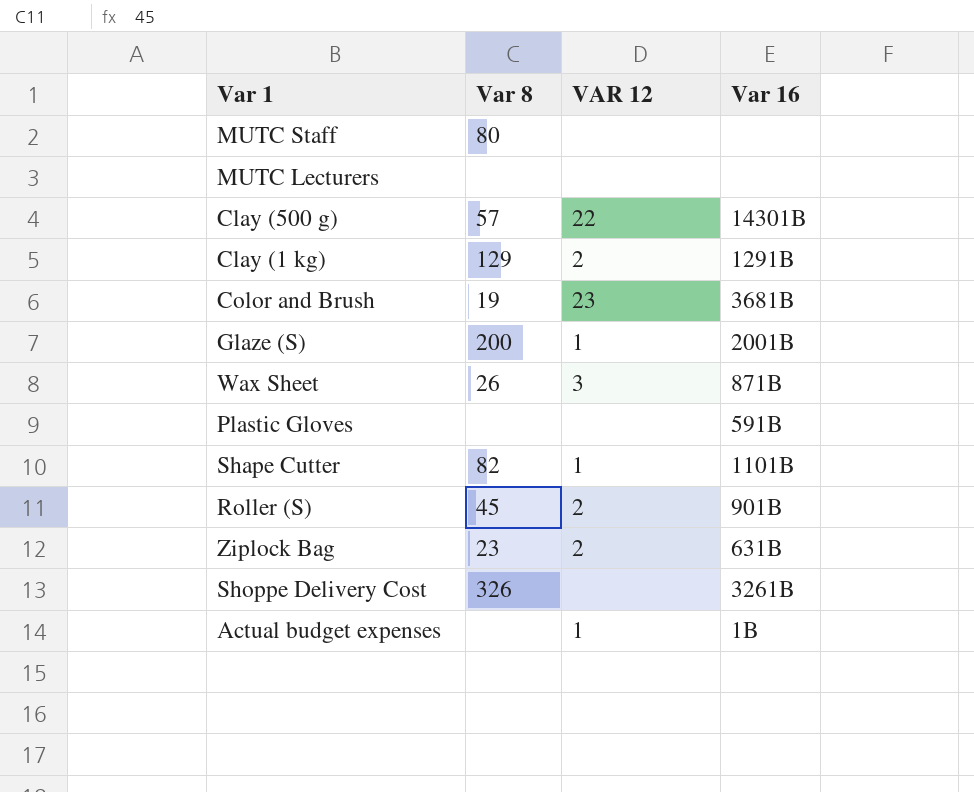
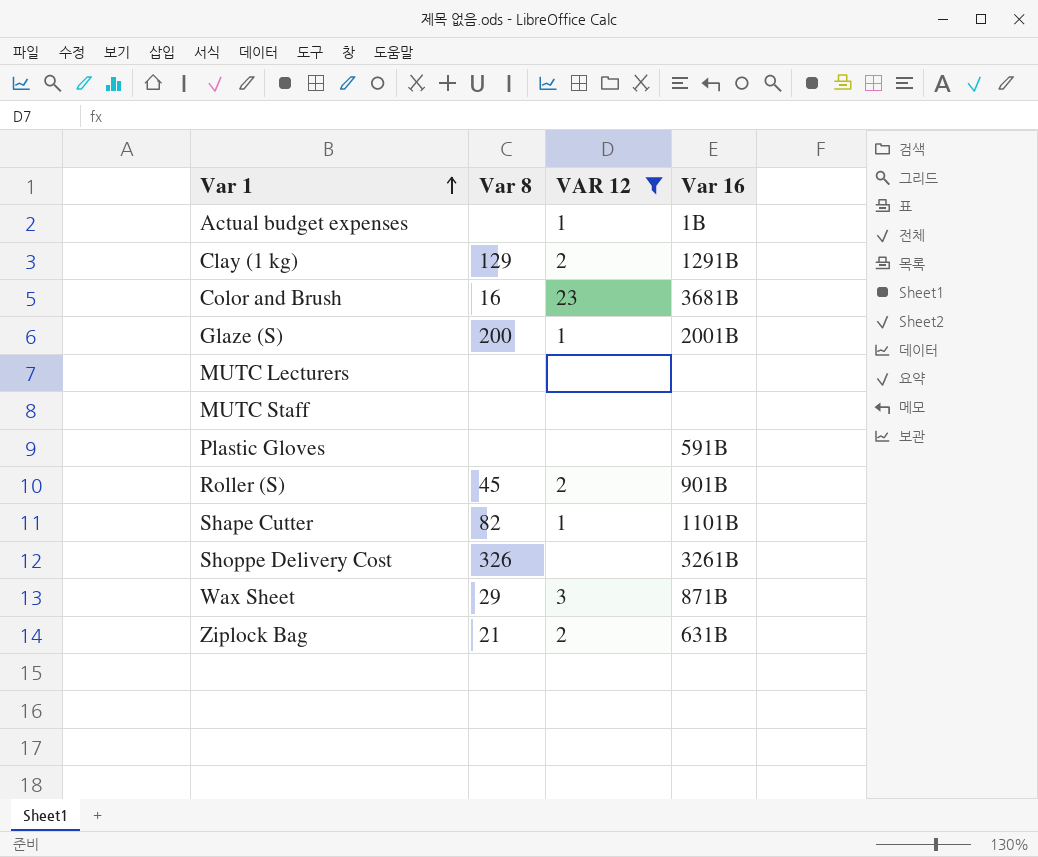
filter: none -> VAR 12 != 22
row order: none -> Var 1 ascending
Color and Brush | Var 8: 19 -> 16
MUTC Staff | Var 8: 80 -> none
Wax Sheet | Var 8: 26 -> 29
Ziplock Bag | Var 8: 23 -> 21

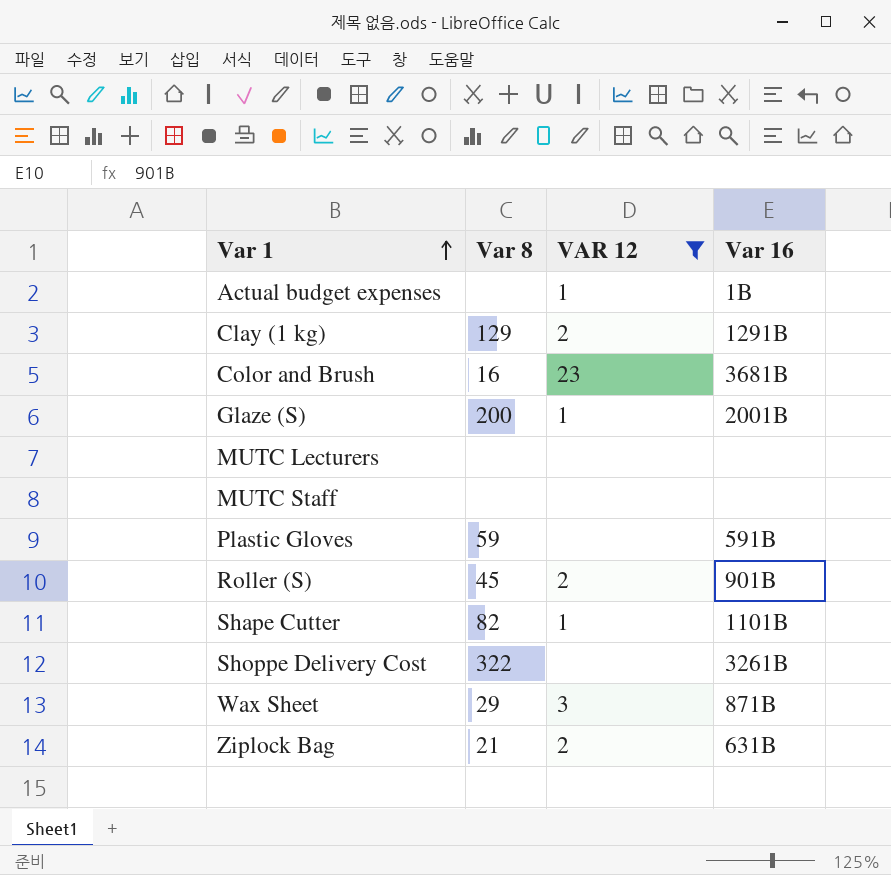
Plastic Gloves | Var 8: none -> 59
Shoppe Delivery Cost | Var 8: 326 -> 322

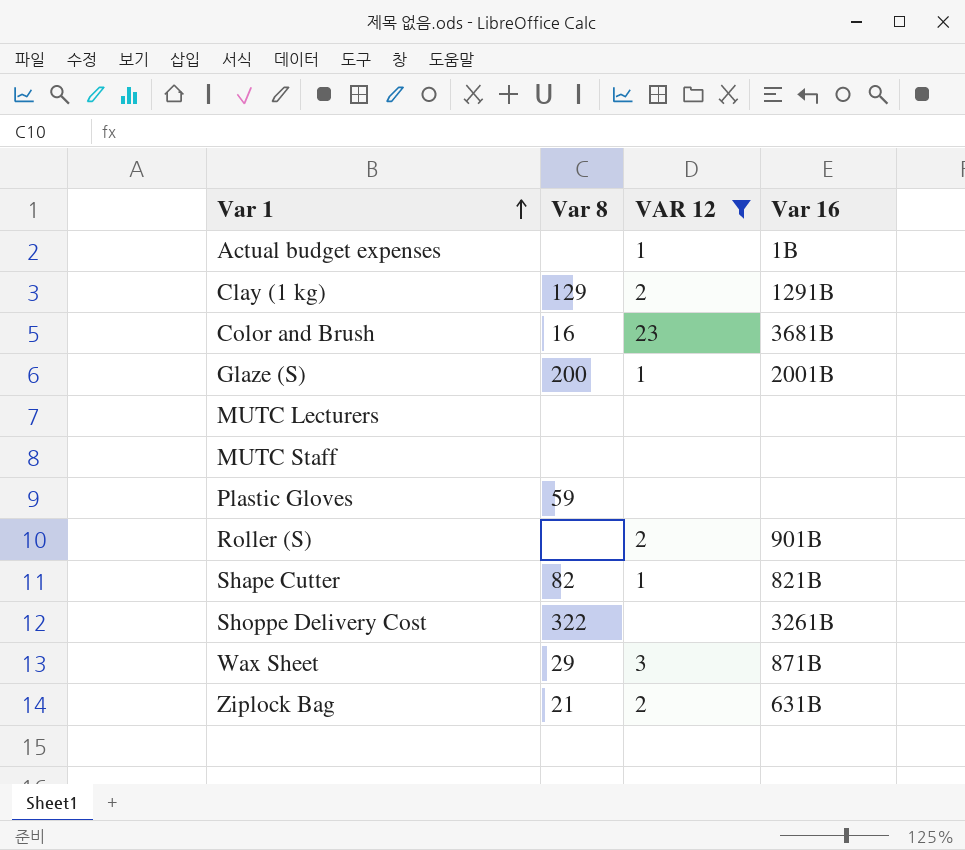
Plastic Gloves | Var 16: 591B -> none
Roller (S) | Var 8: 45 -> none
Shape Cutter | Var 16: 1101B -> 821B

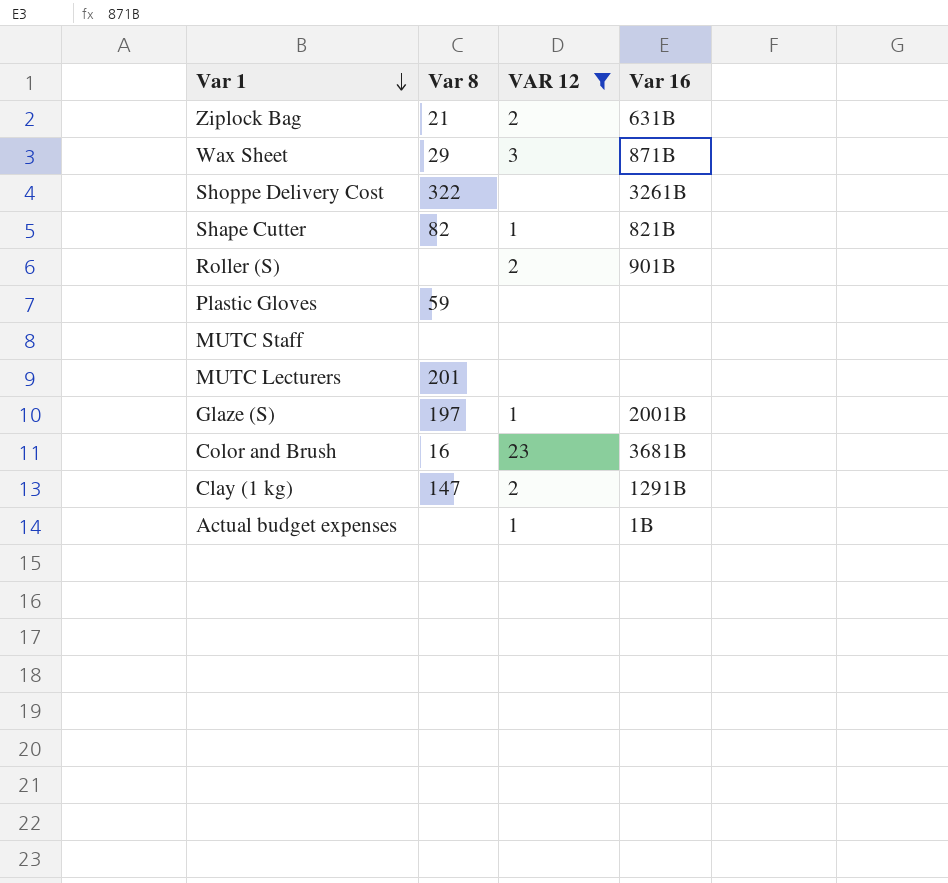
row order: Var 1 ascending -> Var 1 descending
MUTC Lecturers | Var 8: none -> 201
Glaze (S) | Var 8: 200 -> 197
Clay (1 kg) | Var 8: 129 -> 147

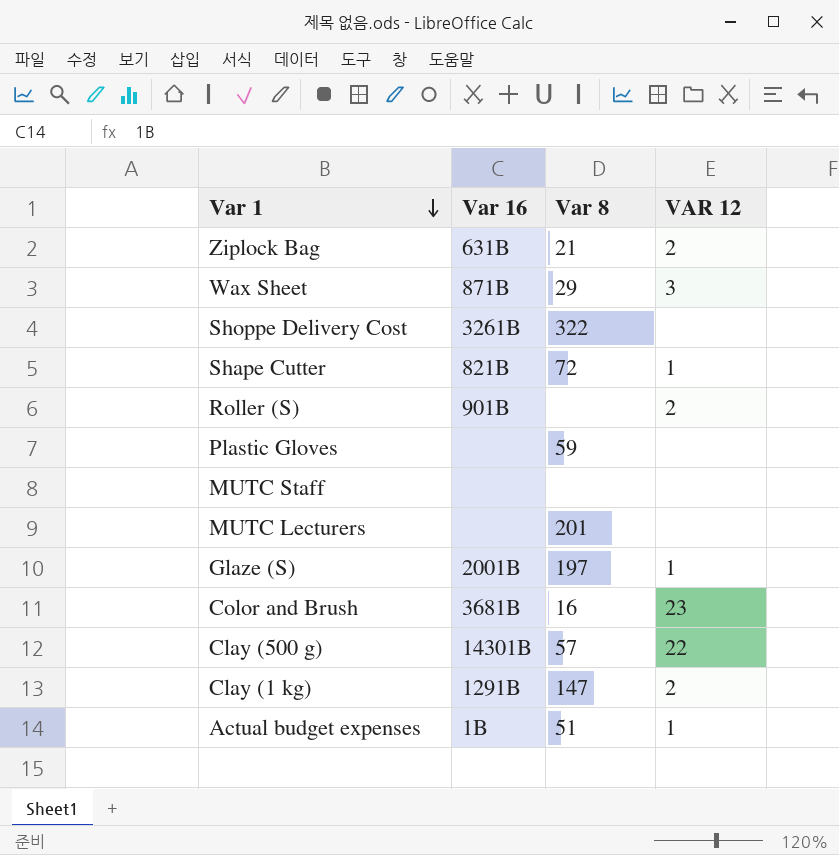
filter: VAR 12 != 22 -> none
column Var 16 | position: 4 -> 2
Shape Cutter | Var 8: 82 -> 72
Actual budget expenses | Var 8: none -> 51

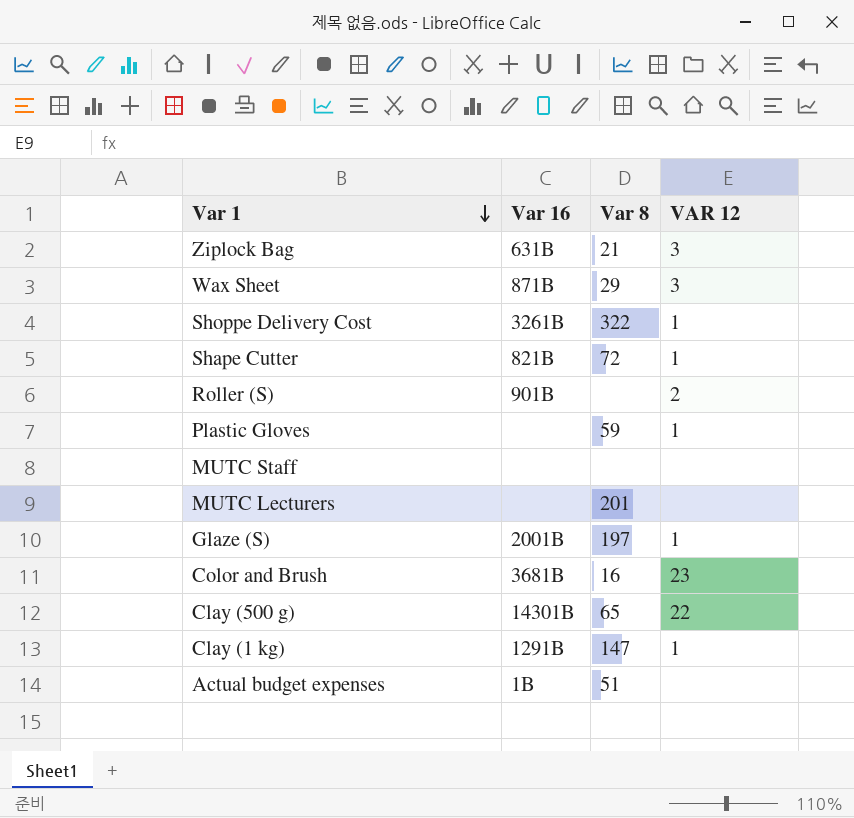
Ziplock Bag | VAR 12: 2 -> 3
Shoppe Delivery Cost | VAR 12: none -> 1
Plastic Gloves | VAR 12: none -> 1
Clay (500 g) | Var 8: 57 -> 65
Clay (1 kg) | VAR 12: 2 -> 1
Actual budget expenses | VAR 12: 1 -> none

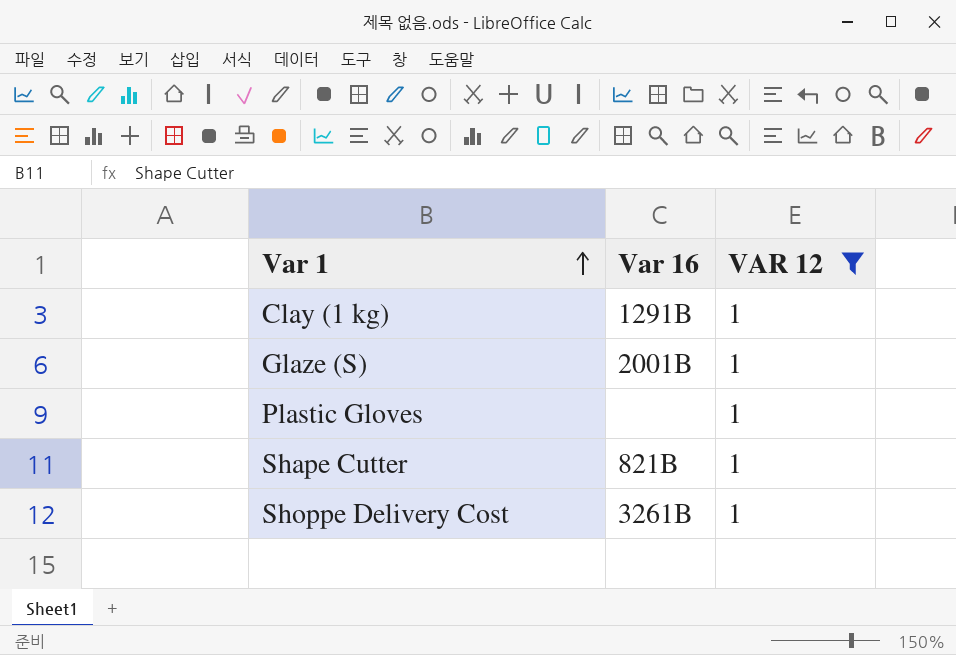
filter: none -> VAR 12 = 1
row order: Var 1 descending -> Var 1 ascending
column Var 8 | position: 3 -> none

